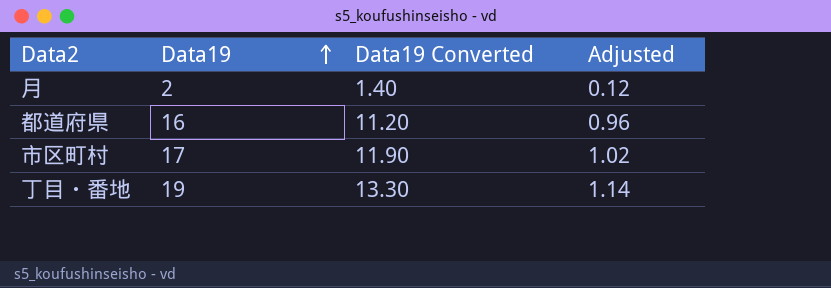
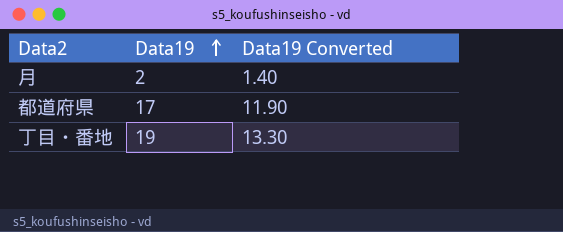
column Adjusted | formula: [Data19] * 0.06 -> none
row 市区町村: 17 | 11.90 | 1.02 -> none
都道府県 | Data19: 16 -> 17
都道府県 | Data19 Converted: 11.20 -> 11.90

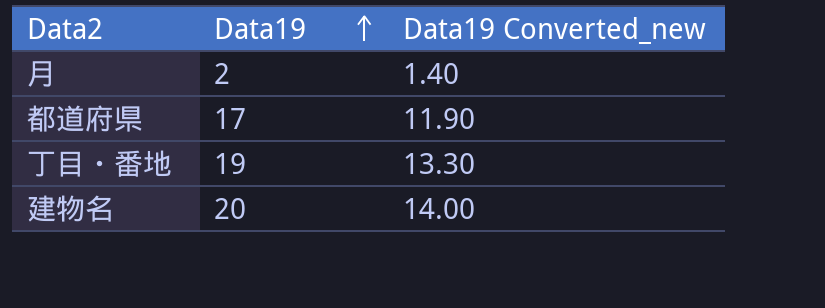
column name: Data19 Converted -> Data19 Converted_new
row 建物名: none -> 20 | 14.00

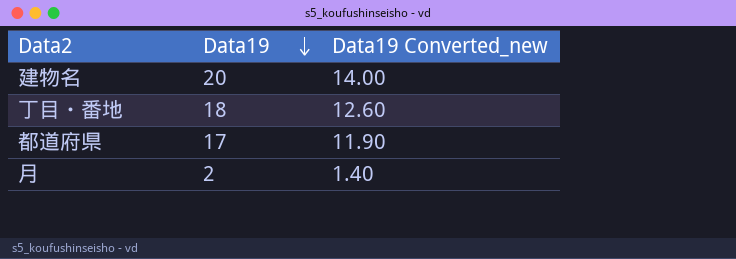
row order: Data19 ascending -> Data19 descending
丁目・番地 | Data19: 19 -> 18
丁目・番地 | Data19 Converted_new: 13.30 -> 12.60

